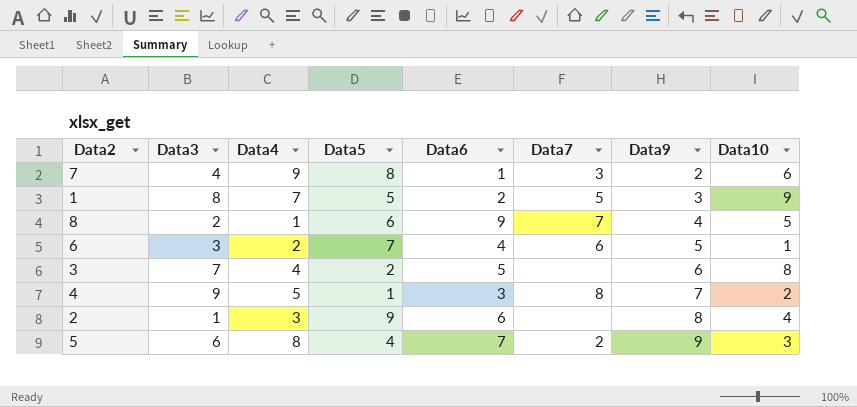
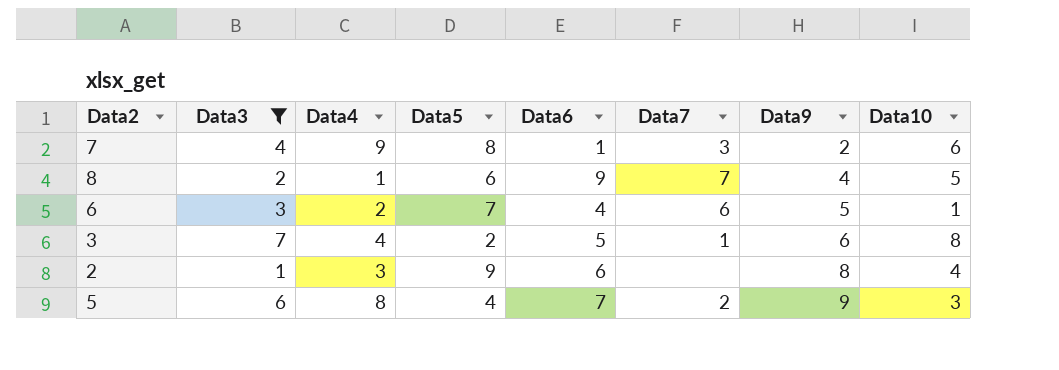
filter: none -> Data3 <= 7
3 | Data7: none -> 1

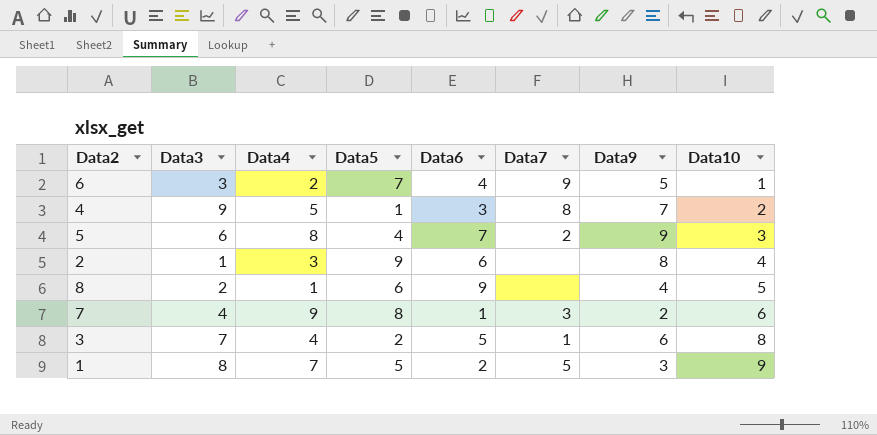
filter: Data3 <= 7 -> none
row order: Data9 ascending -> Data10 ascending
6 | Data7: 6 -> 9
8 | Data7: 7 -> none

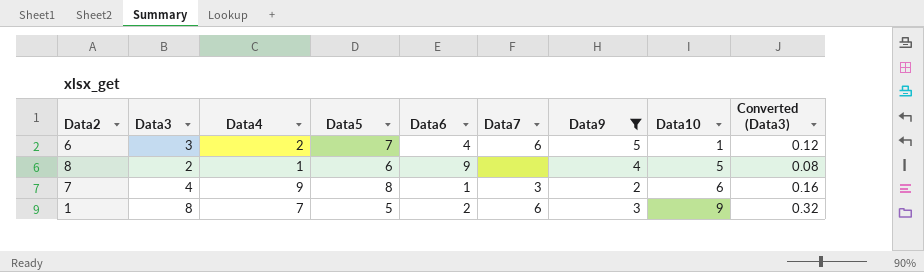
filter: none -> Data9 <= 5
column Converted (Data3) | formula: none -> [Data3] * 0.04
6 | Data7: 9 -> 6
1 | Data7: 5 -> 6

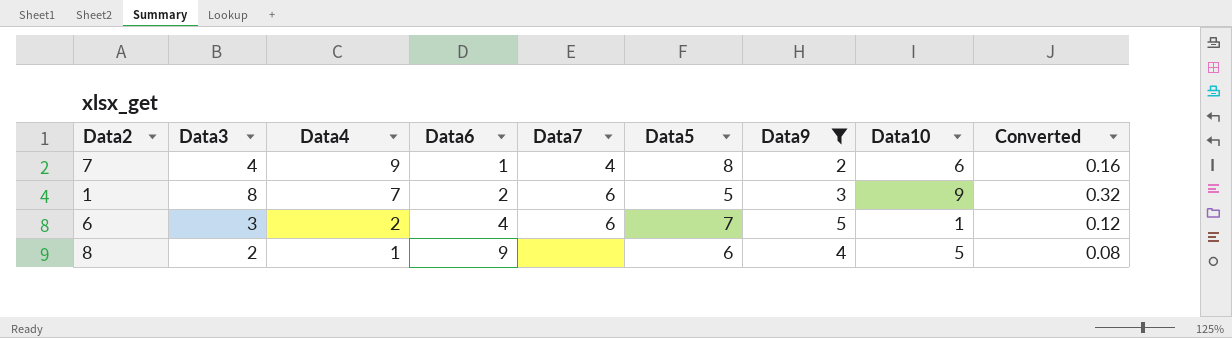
row order: Data10 ascending -> Data4 descending
column Data5 | position: 4 -> 6
column name: Converted (Data3) -> Converted
7 | Data7: 3 -> 4

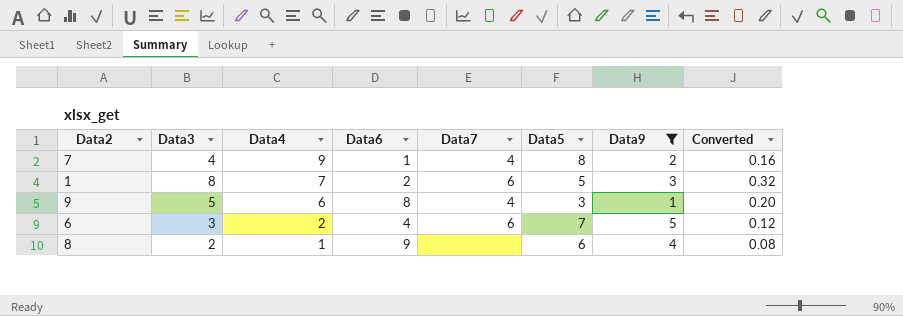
column Data10 | position: 8 -> none
row 9: none -> 5 | 6 | 8 | 4 | 3 | 1 | 0.20

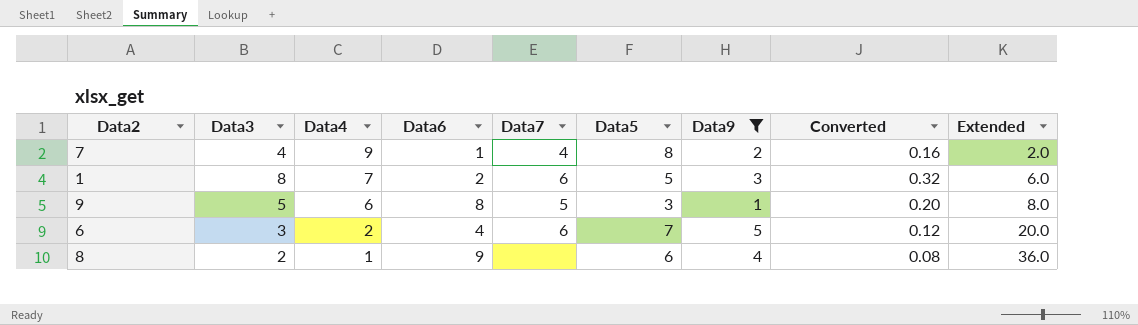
column Extended | formula: none -> [Data6] * [Data9]
9 | Data7: 4 -> 5

